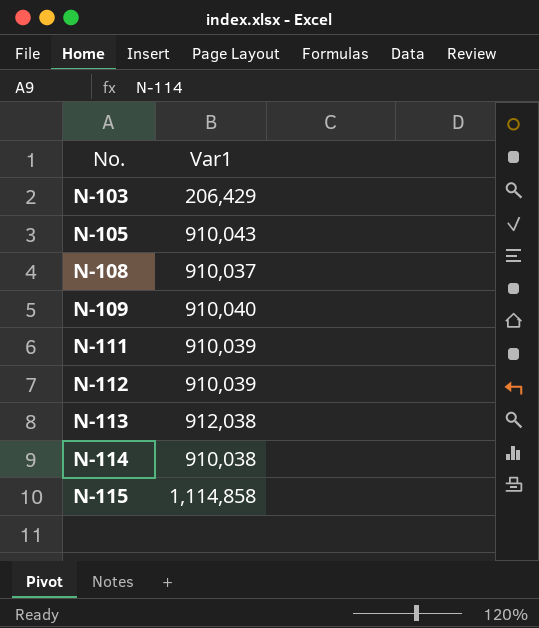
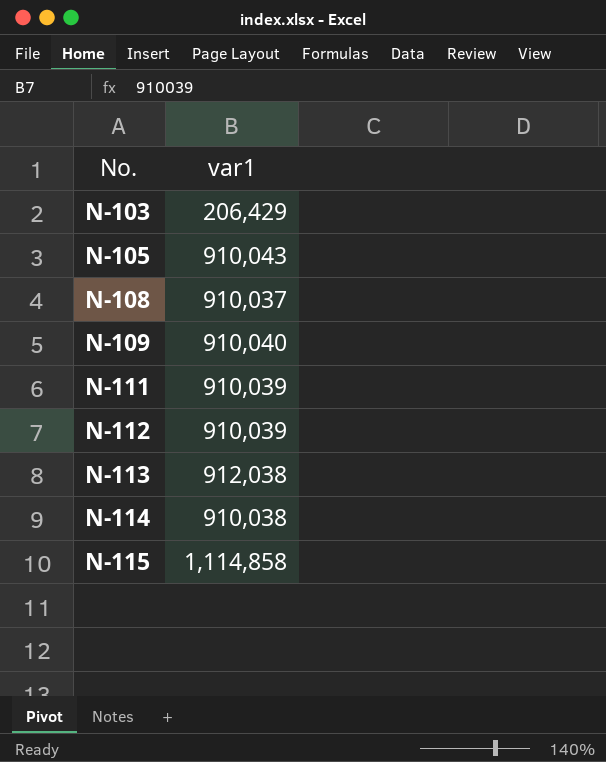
column name: Var1 -> var1

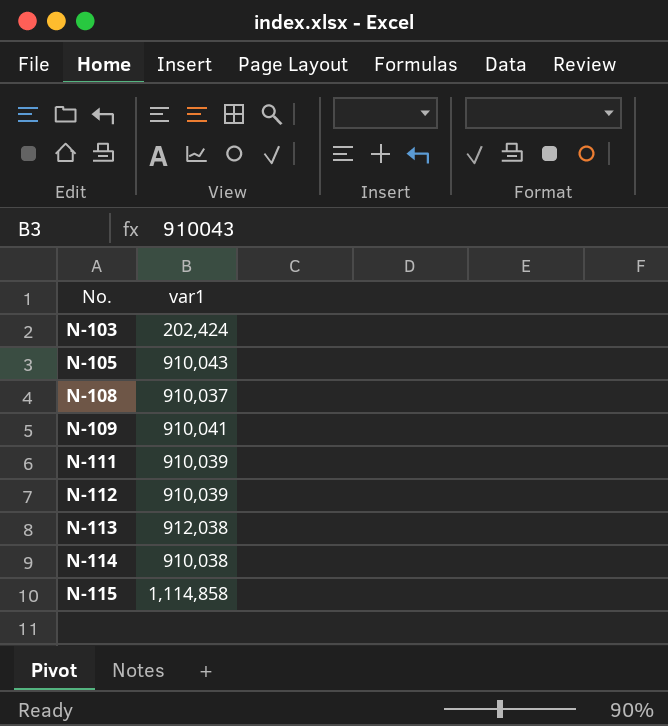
N-103 | var1: 206,429 -> 202,424
N-109 | var1: 910,040 -> 910,041

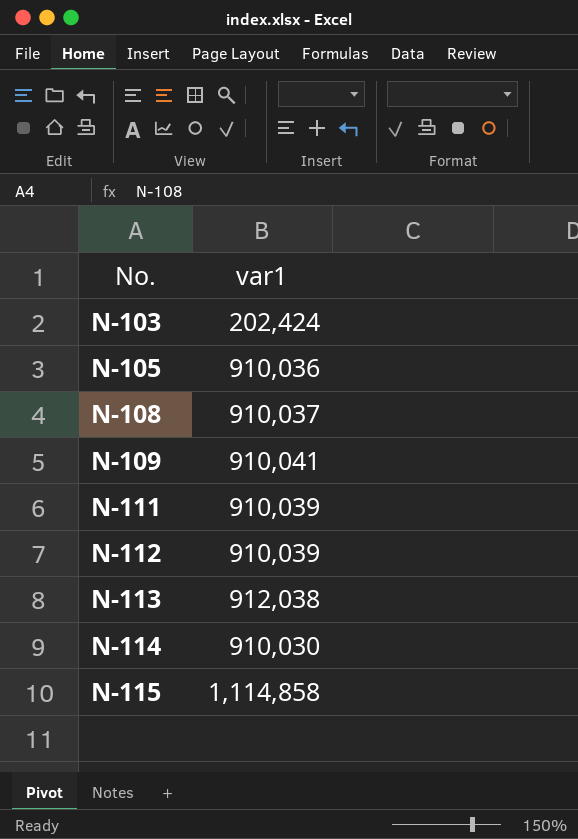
N-105 | var1: 910,043 -> 910,036
N-114 | var1: 910,038 -> 910,030

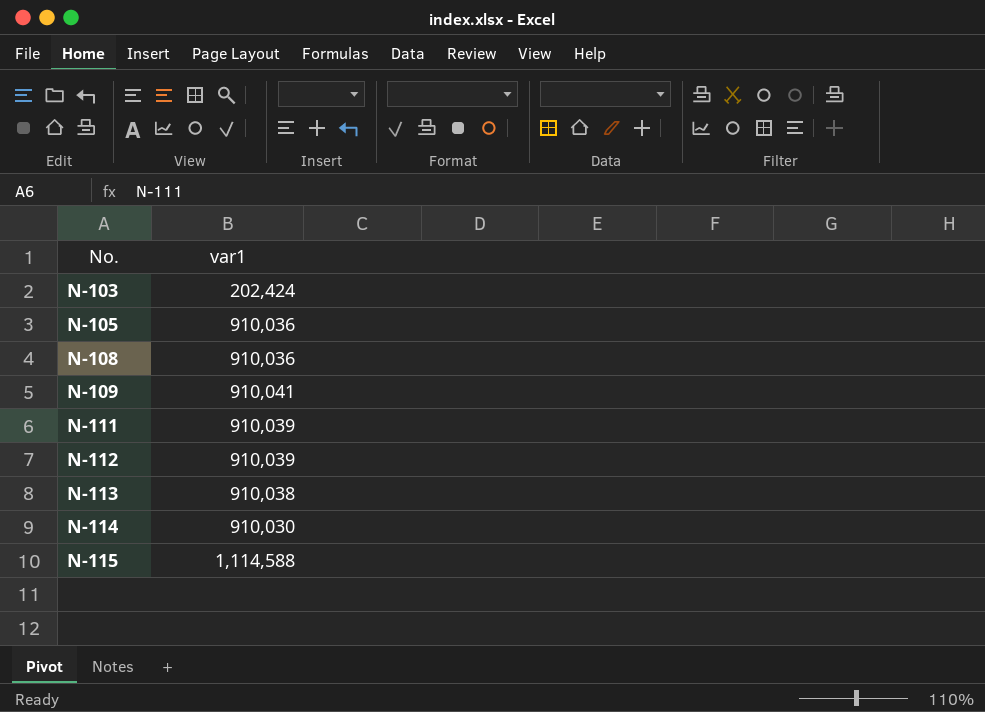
N-108 | var1: 910,037 -> 910,036
N-113 | var1: 912,038 -> 910,038
N-115 | var1: 1,114,858 -> 1,114,588

